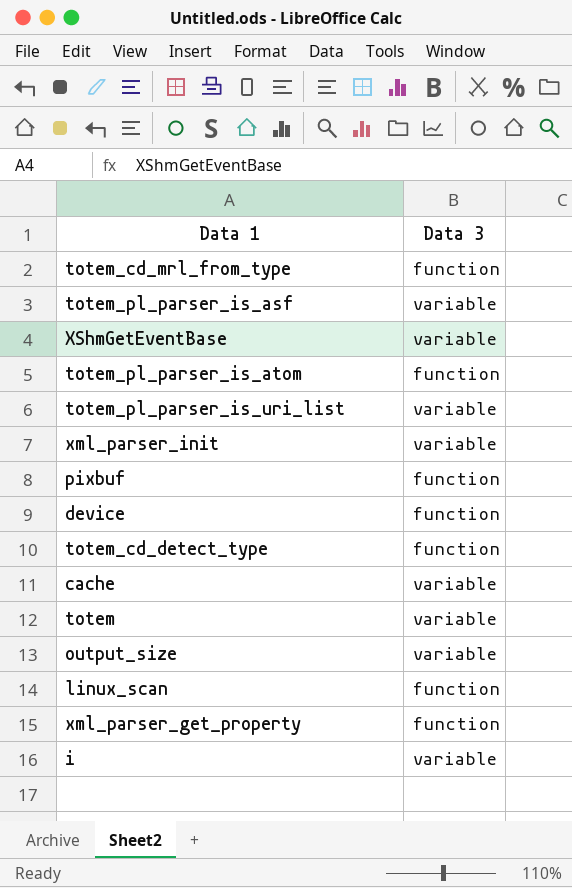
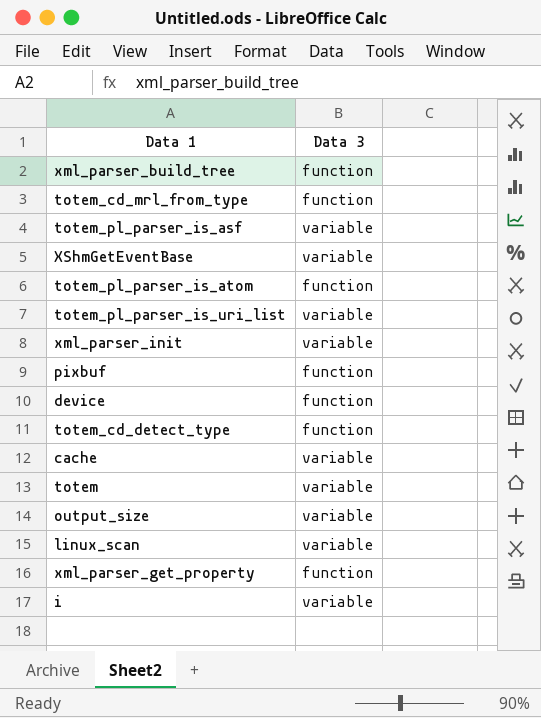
row xml_parser_build_tree: none -> function
linux_scan | Data 3: function -> variable

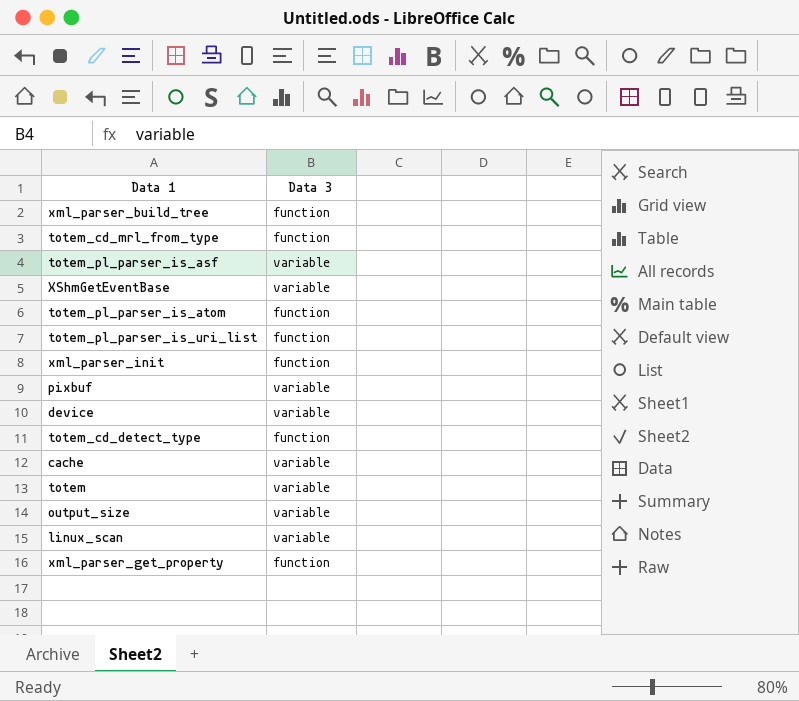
row i: variable -> none
totem_pl_parser_is_uri_list | Data 3: variable -> function
xml_parser_init | Data 3: variable -> function
pixbuf | Data 3: function -> variable
device | Data 3: function -> variable

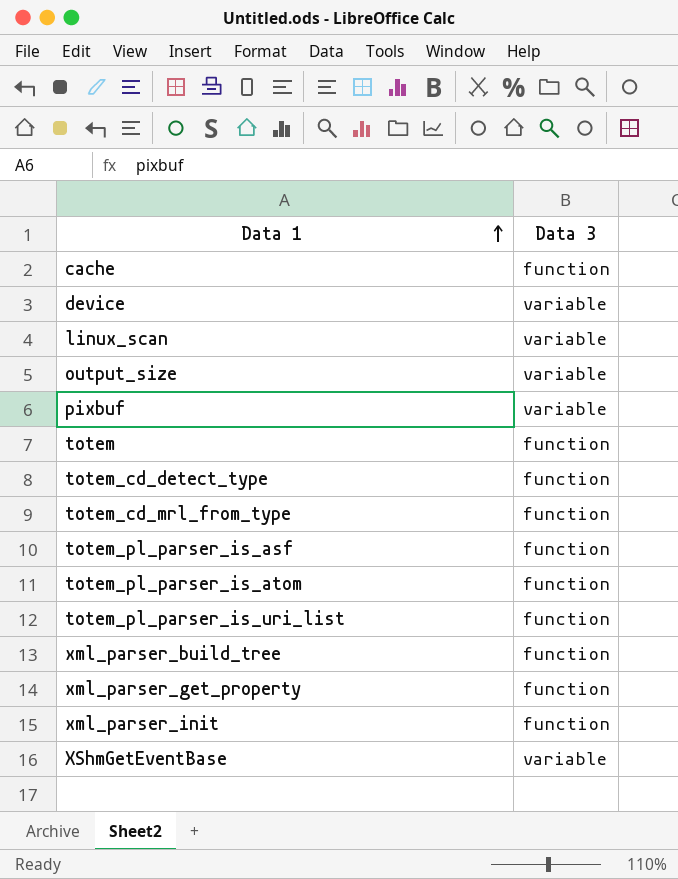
row order: none -> Data 1 ascending
cache | Data 3: variable -> function
totem | Data 3: variable -> function
totem_pl_parser_is_asf | Data 3: variable -> function

